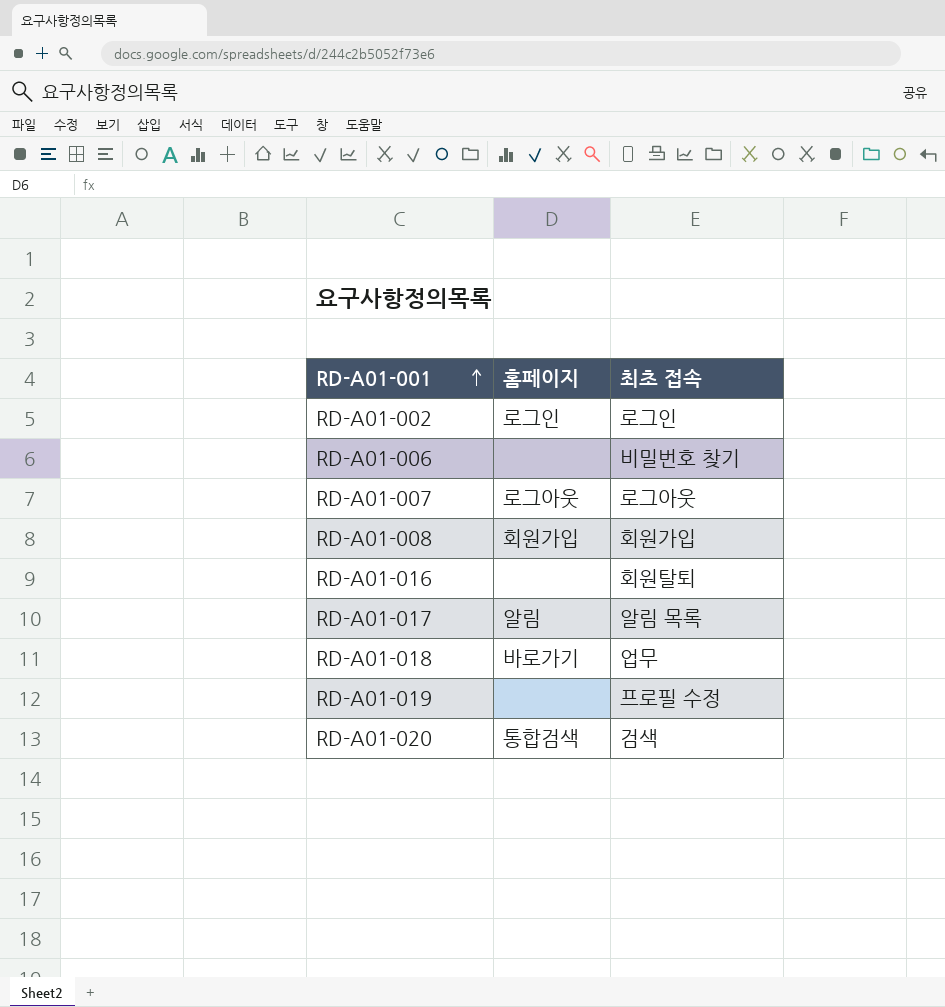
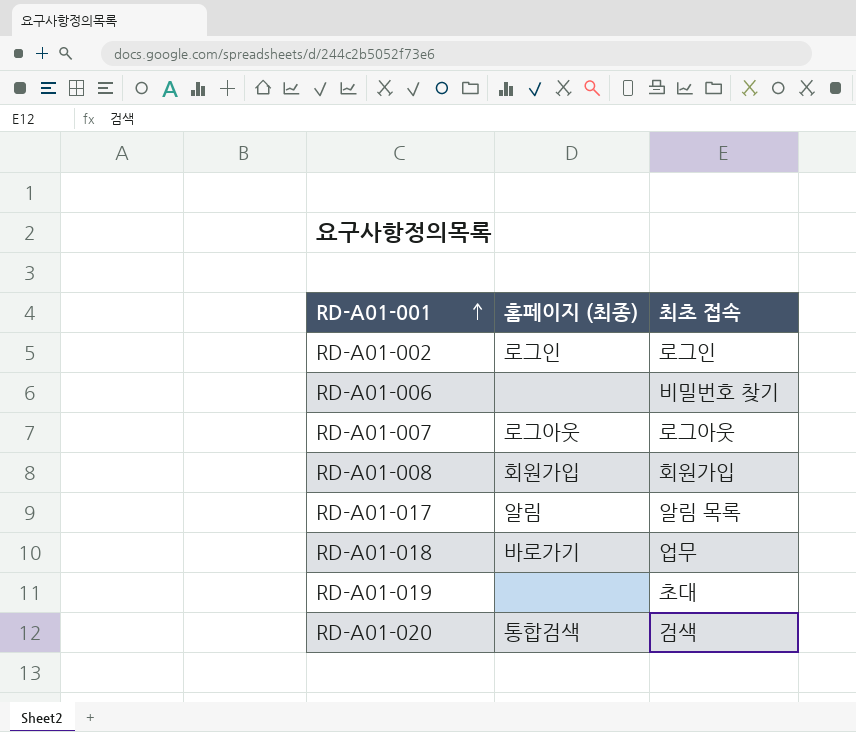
column name: 홈페이지 -> 홈페이지 (최종)
row RD-A01-016: none | 회원탈퇴 -> none
RD-A01-019 | 최초 접속: 프로필 수정 -> 초대

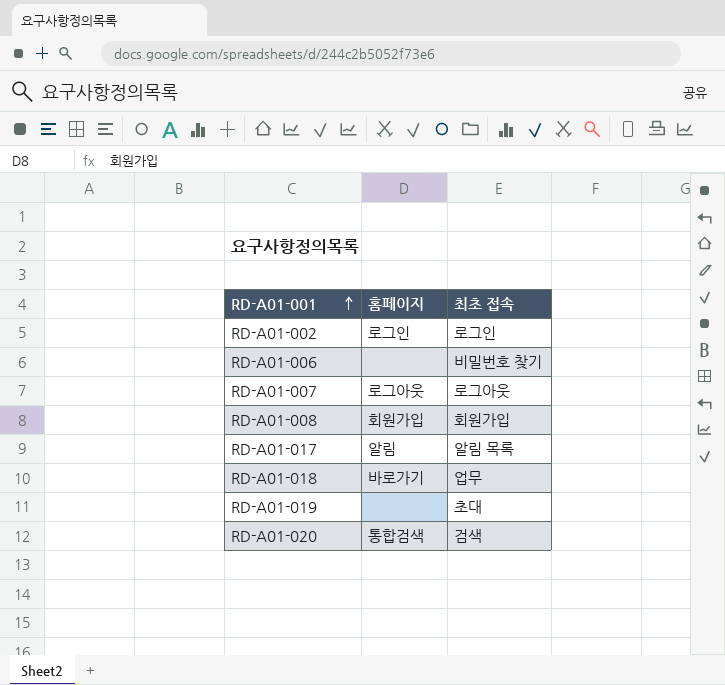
column name: 홈페이지 (최종) -> 홈페이지

